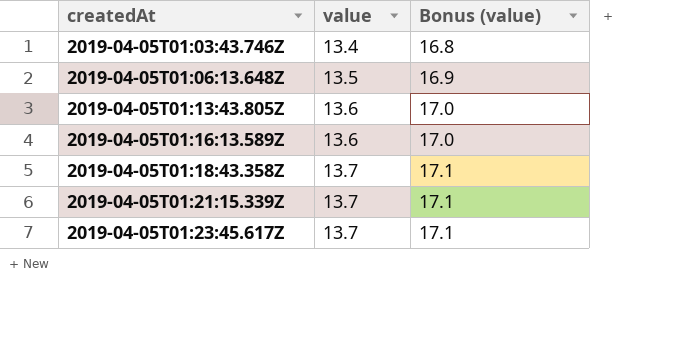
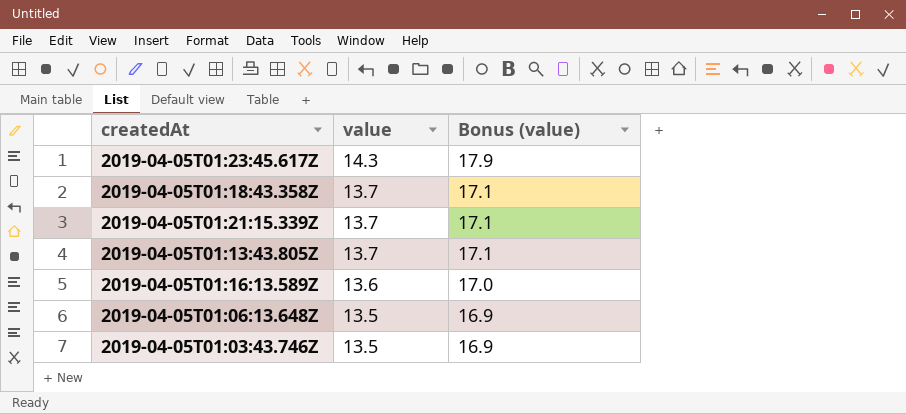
row order: createdAt ascending -> value descending
2019-04-05T01:23:45.617Z | value: 13.7 -> 14.3
2019-04-05T01:23:45.617Z | Bonus (value): 17.1 -> 17.9
2019-04-05T01:13:43.805Z | value: 13.6 -> 13.7
2019-04-05T01:13:43.805Z | Bonus (value): 17.0 -> 17.1
2019-04-05T01:03:43.746Z | value: 13.4 -> 13.5
2019-04-05T01:03:43.746Z | Bonus (value): 16.8 -> 16.9

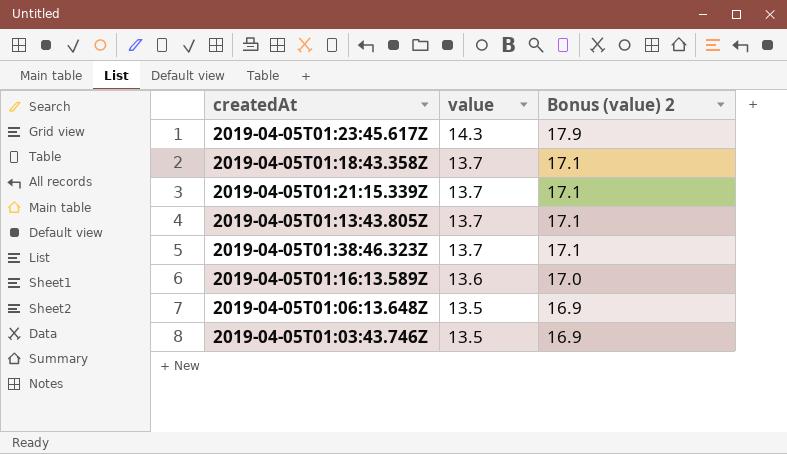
column name: Bonus (value) -> Bonus (value) 2
row 2019-04-05T01:38:46.323Z: none -> 13.7 | 17.1

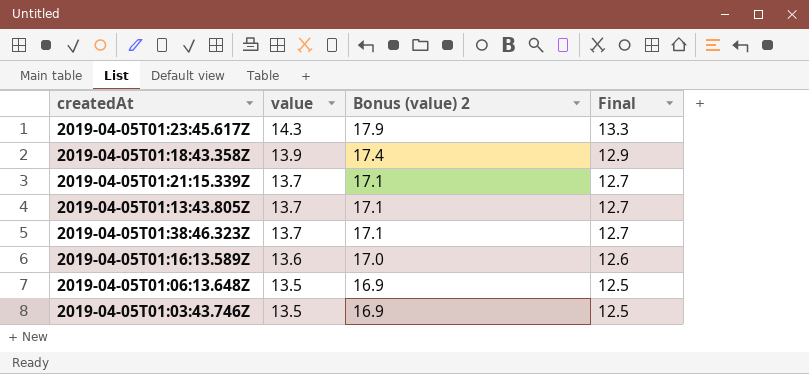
column Final | formula: none -> [value] - 1
2019-04-05T01:18:43.358Z | value: 13.7 -> 13.9
2019-04-05T01:18:43.358Z | Bonus (value) 2: 17.1 -> 17.4

